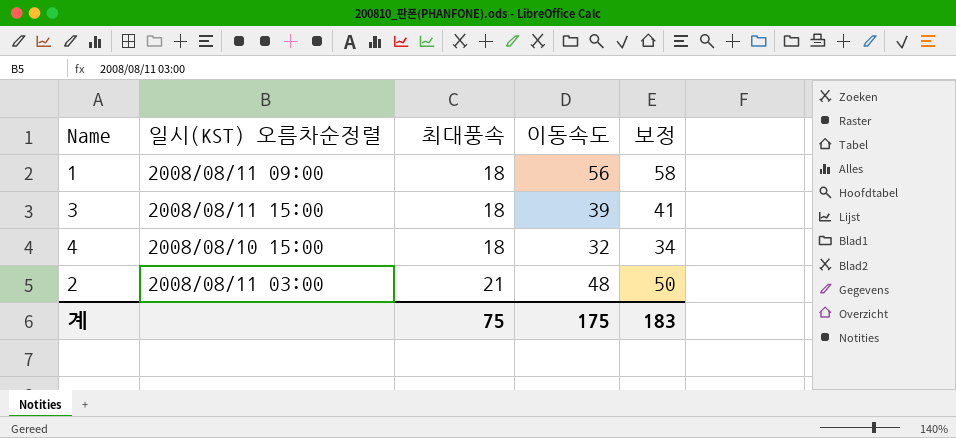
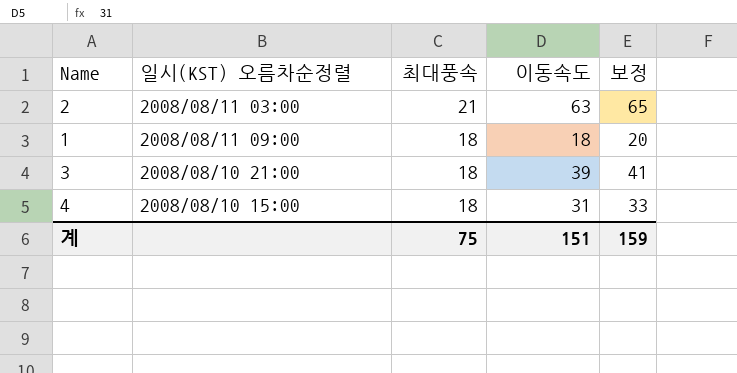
row order: 최대풍속 ascending -> 최대풍속 descending
2 | 이동속도: 48 -> 63
2 | 보정: 50 -> 65
1 | 이동속도: 56 -> 18
1 | 보정: 58 -> 20
3 | 일시(KST) 오름차순정렬: 2008/08/11 15:00 -> 2008/08/10 21:00
4 | 이동속도: 32 -> 31
4 | 보정: 34 -> 33
계 | 이동속도: 175 -> 151
계 | 보정: 183 -> 159

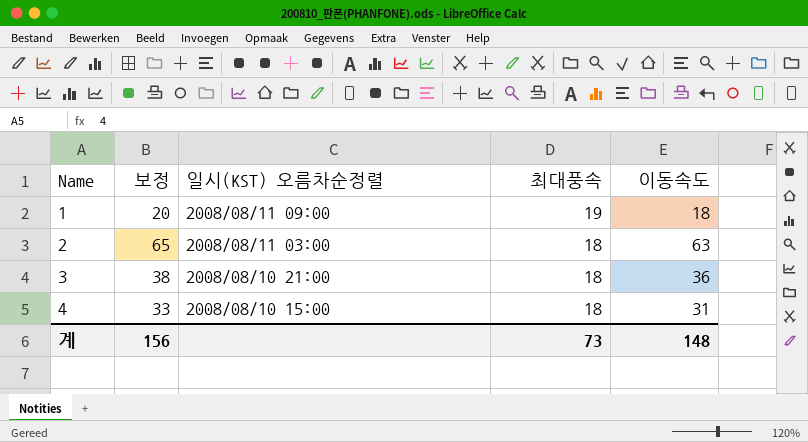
row order: 최대풍속 descending -> Name ascending
column 보정 | position: 5 -> 2
1 | 최대풍속: 18 -> 19
2 | 최대풍속: 21 -> 18
3 | 보정: 41 -> 38
3 | 이동속도: 39 -> 36
계 | 보정: 159 -> 156
계 | 최대풍속: 75 -> 73
계 | 이동속도: 151 -> 148

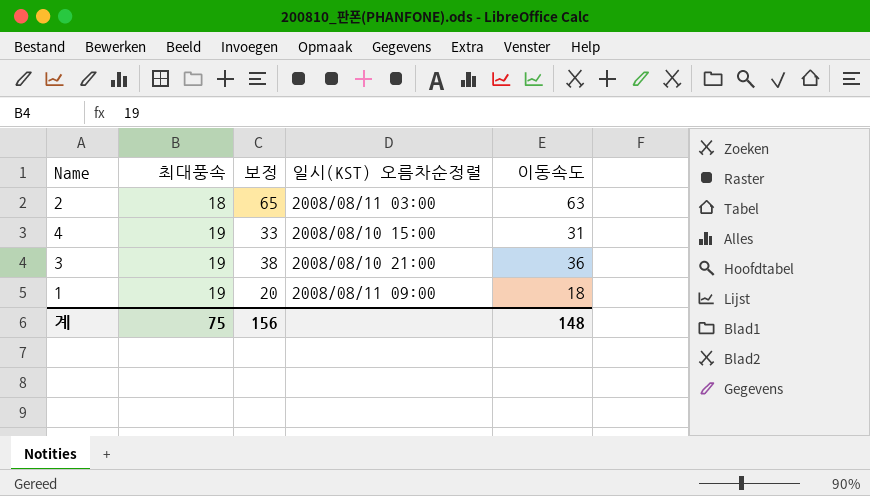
row order: Name ascending -> 최대풍속 ascending
column 최대풍속 | position: 4 -> 2
4 | 최대풍속: 18 -> 19
3 | 최대풍속: 18 -> 19
계 | 최대풍속: 73 -> 75

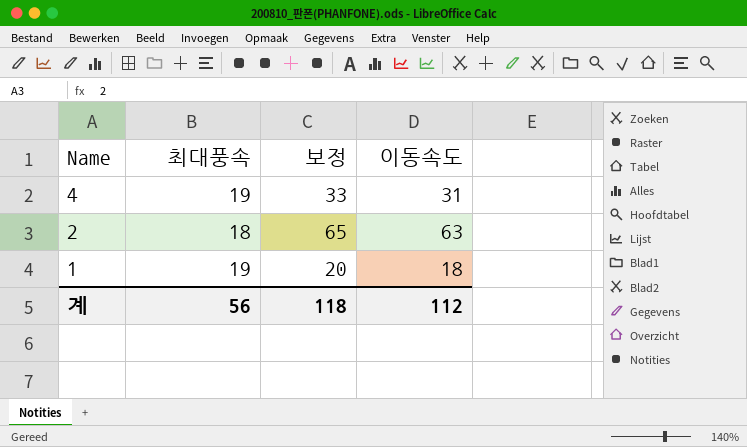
row order: 최대풍속 ascending -> Name descending
column 일시(KST) 오름차순정렬 | position: 4 -> none
row 3: 19 | 38 | 2008/08/10 21:00 | 36 -> none
계 | 최대풍속: 75 -> 56
계 | 보정: 156 -> 118
계 | 이동속도: 148 -> 112

